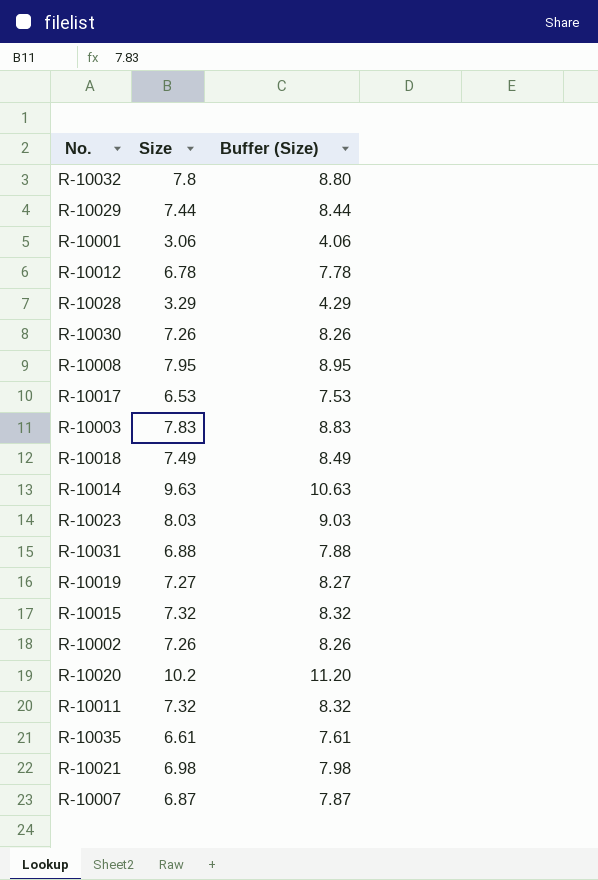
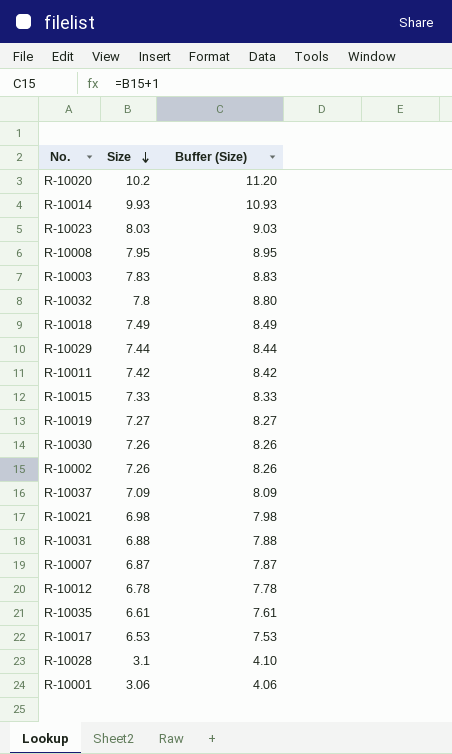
row order: none -> Size descending
R-10014 | Size: 9.63 -> 9.93
R-10014 | Buffer (Size): 10.63 -> 10.93
R-10011 | Size: 7.32 -> 7.42
R-10011 | Buffer (Size): 8.32 -> 8.42
R-10015 | Size: 7.32 -> 7.33
R-10015 | Buffer (Size): 8.32 -> 8.33
row R-10037: none -> 7.09 | 8.09
R-10028 | Size: 3.29 -> 3.1
R-10028 | Buffer (Size): 4.29 -> 4.10

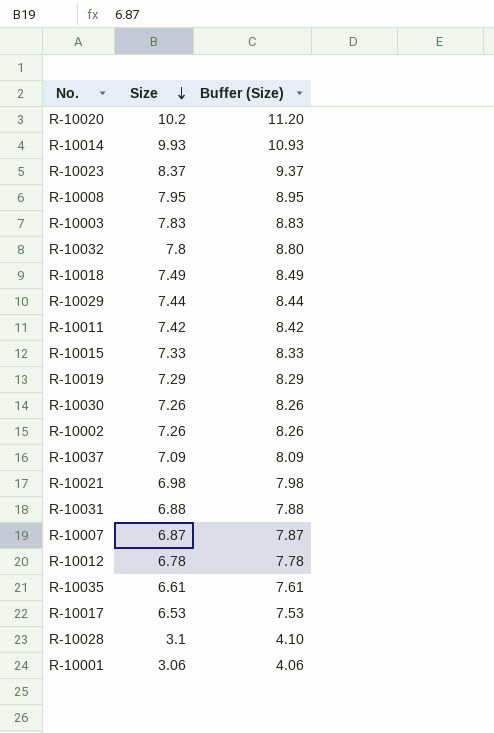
R-10023 | Size: 8.03 -> 8.37
R-10023 | Buffer (Size): 9.03 -> 9.37
R-10019 | Size: 7.27 -> 7.29
R-10019 | Buffer (Size): 8.27 -> 8.29

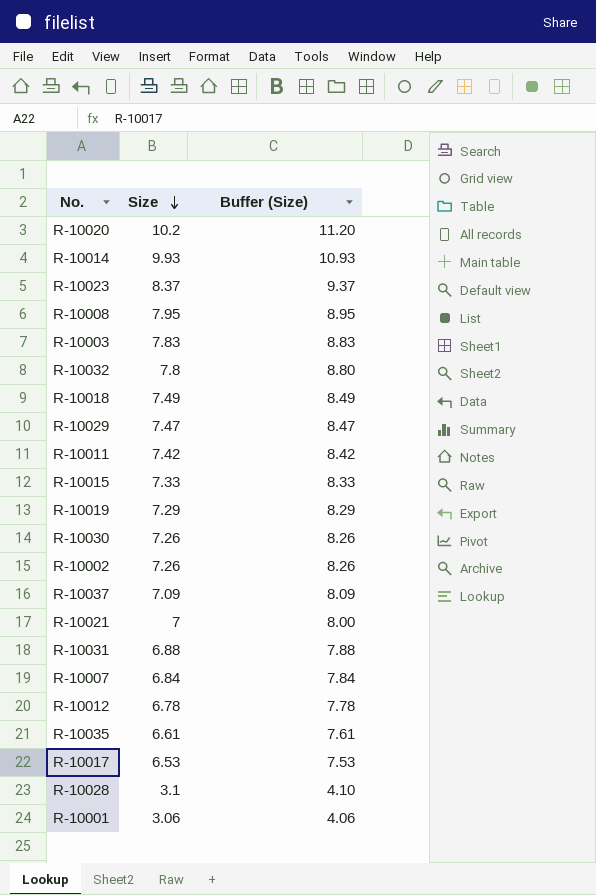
R-10029 | Size: 7.44 -> 7.47
R-10029 | Buffer (Size): 8.44 -> 8.47
R-10021 | Size: 6.98 -> 7
R-10021 | Buffer (Size): 7.98 -> 8.00
R-10007 | Size: 6.87 -> 6.84
R-10007 | Buffer (Size): 7.87 -> 7.84

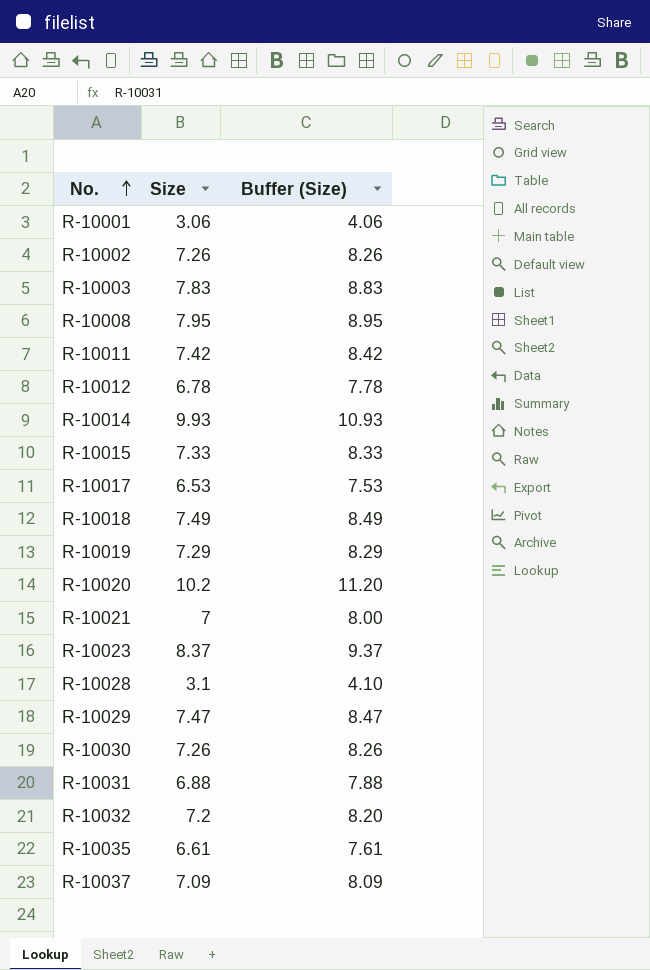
row order: Size descending -> No. ascending
row R-10007: 6.84 | 7.84 -> none
R-10032 | Size: 7.8 -> 7.2
R-10032 | Buffer (Size): 8.80 -> 8.20

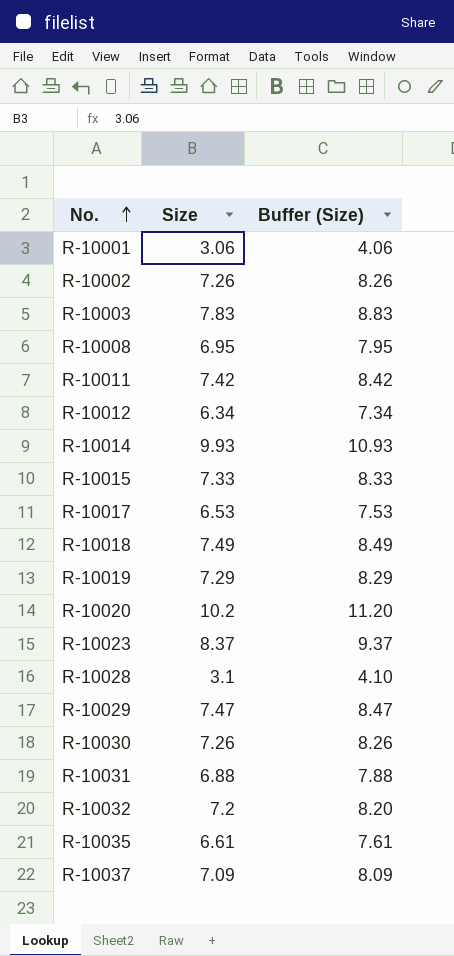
row R-10021: 7 | 8.00 -> none
R-10008 | Size: 7.95 -> 6.95
R-10008 | Buffer (Size): 8.95 -> 7.95
R-10012 | Size: 6.78 -> 6.34
R-10012 | Buffer (Size): 7.78 -> 7.34

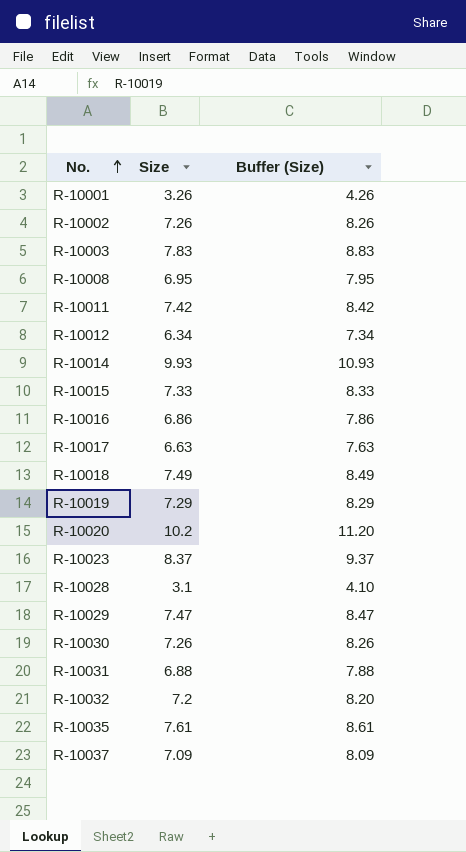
R-10001 | Size: 3.06 -> 3.26
R-10001 | Buffer (Size): 4.06 -> 4.26
row R-10016: none -> 6.86 | 7.86
R-10017 | Size: 6.53 -> 6.63
R-10017 | Buffer (Size): 7.53 -> 7.63
R-10035 | Size: 6.61 -> 7.61
R-10035 | Buffer (Size): 7.61 -> 8.61

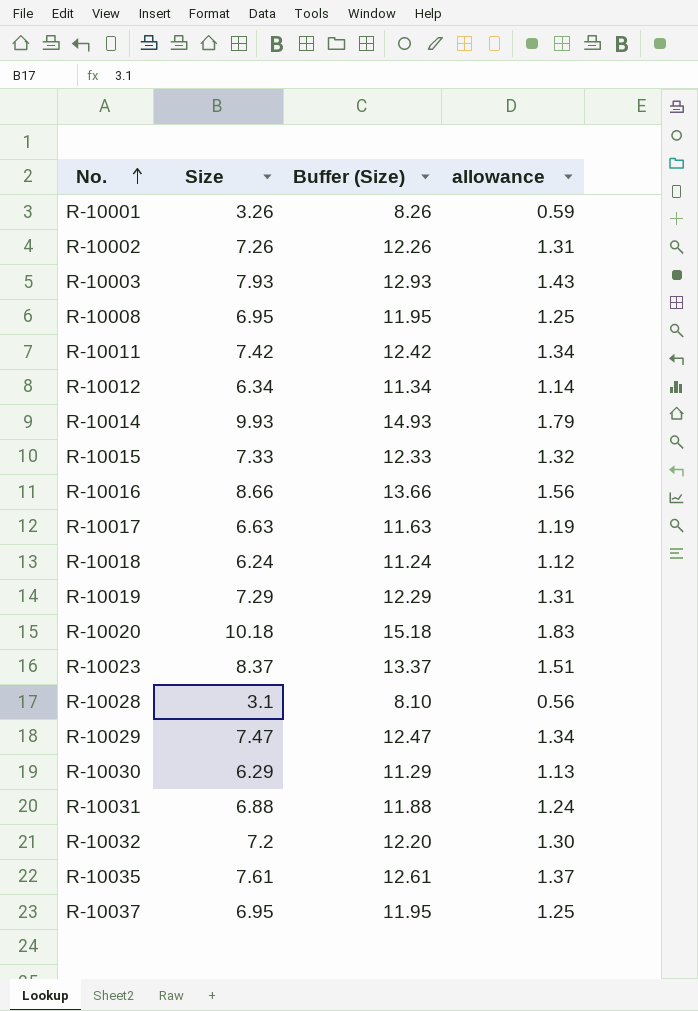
column Buffer (Size) | formula: [Size] + 1 -> [Size] + 5
column allowance | formula: none -> [Size] * 0.18
R-10003 | Size: 7.83 -> 7.93
R-10016 | Size: 6.86 -> 8.66
R-10018 | Size: 7.49 -> 6.24
R-10020 | Size: 10.2 -> 10.18
R-10030 | Size: 7.26 -> 6.29
R-10037 | Size: 7.09 -> 6.95

